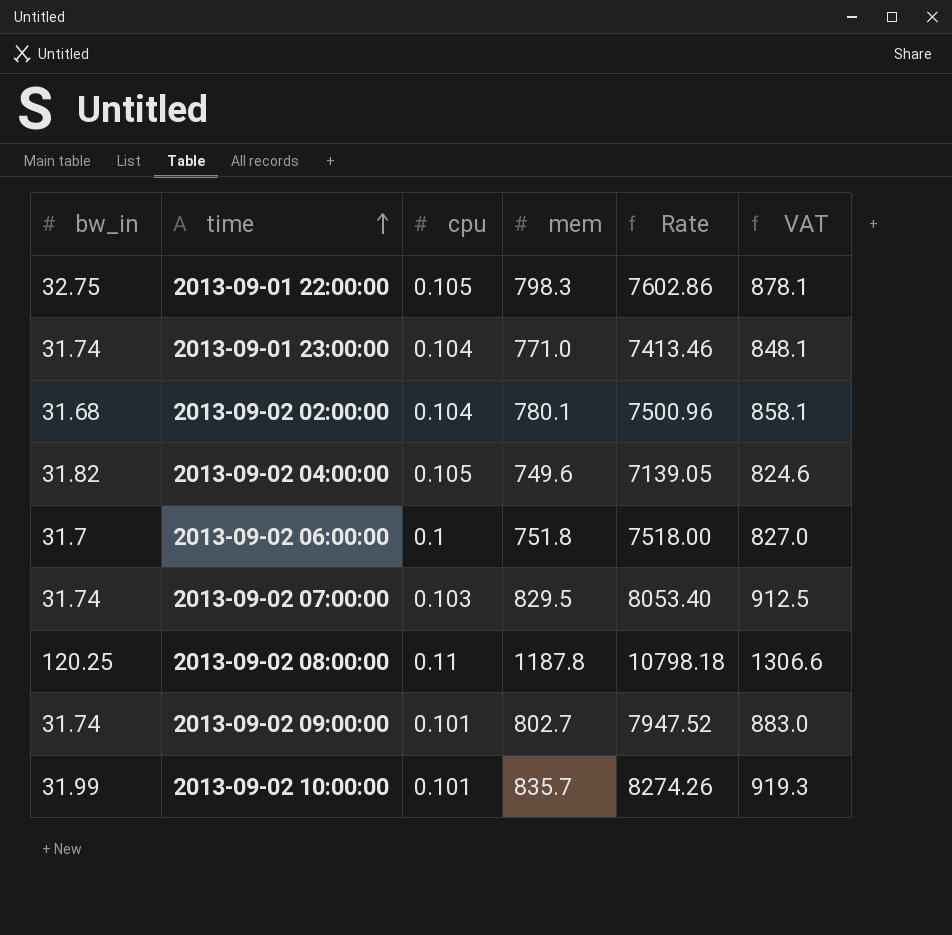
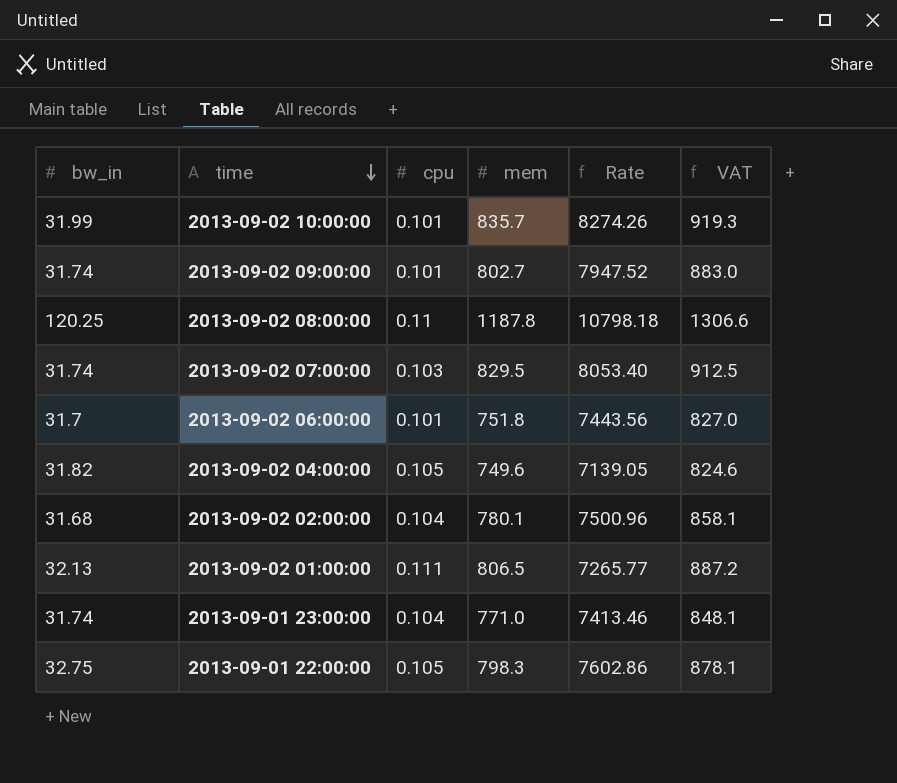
row order: time ascending -> time descending
2013-09-02 06:00:00 | cpu: 0.1 -> 0.101
2013-09-02 06:00:00 | Rate: 7518.00 -> 7443.56
row 2013-09-02 01:00:00: none -> 32.13 | 0.111 | 806.5 | 7265.77 | 887.2

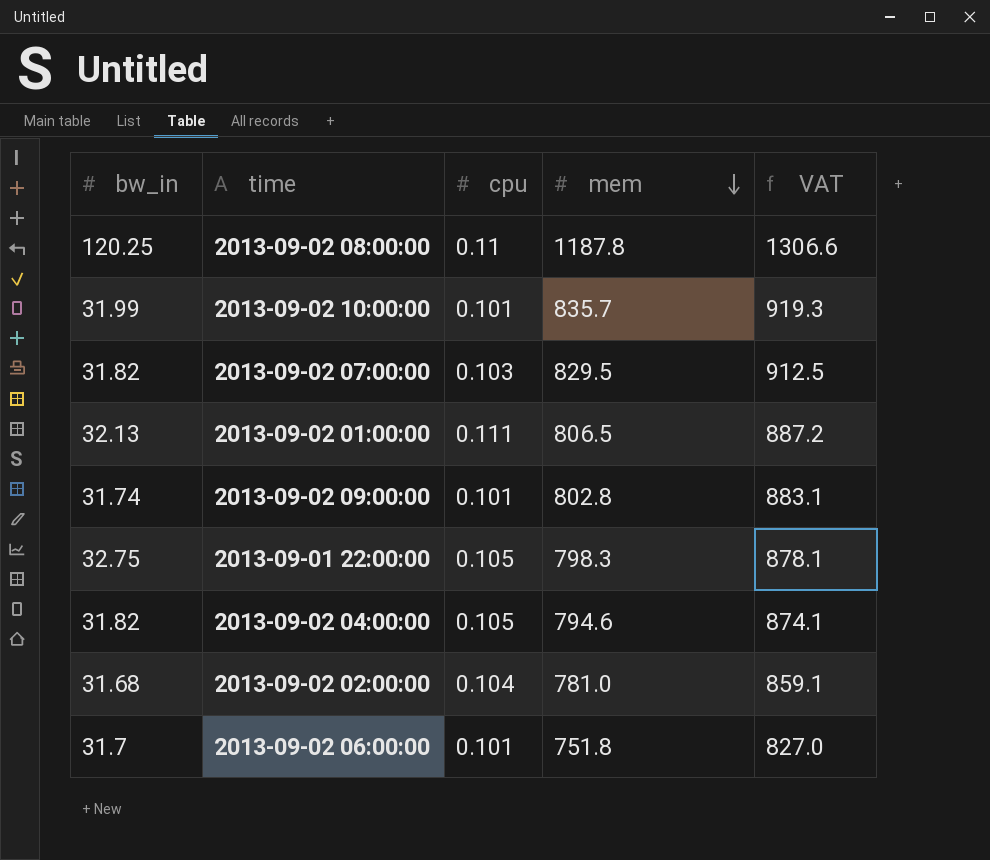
row order: time descending -> mem descending
column Rate | formula: [mem] / [cpu] -> none
row 2013-09-01 23:00:00: 31.74 | 0.104 | 771.0 | 7413.46 | 848.1 -> none
2013-09-02 07:00:00 | bw_in: 31.74 -> 31.82
2013-09-02 09:00:00 | mem: 802.7 -> 802.8
2013-09-02 09:00:00 | VAT: 883.0 -> 883.1
2013-09-02 04:00:00 | mem: 749.6 -> 794.6
2013-09-02 04:00:00 | VAT: 824.6 -> 874.1
2013-09-02 02:00:00 | mem: 780.1 -> 781.0
2013-09-02 02:00:00 | VAT: 858.1 -> 859.1

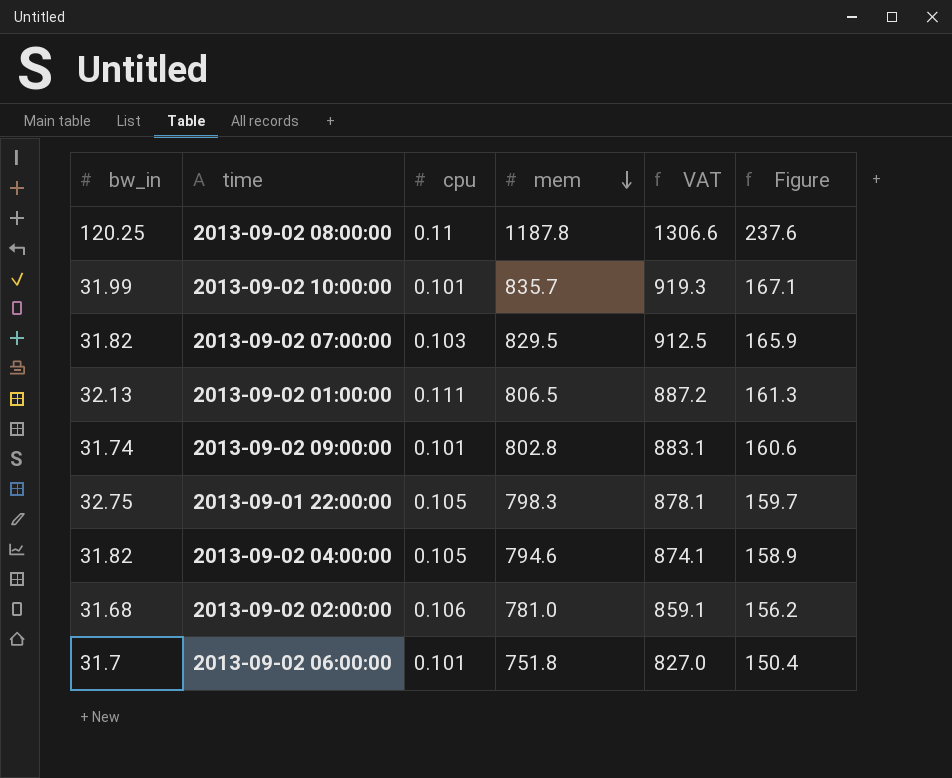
column Figure | formula: none -> [mem] * 0.2
2013-09-02 02:00:00 | cpu: 0.104 -> 0.106

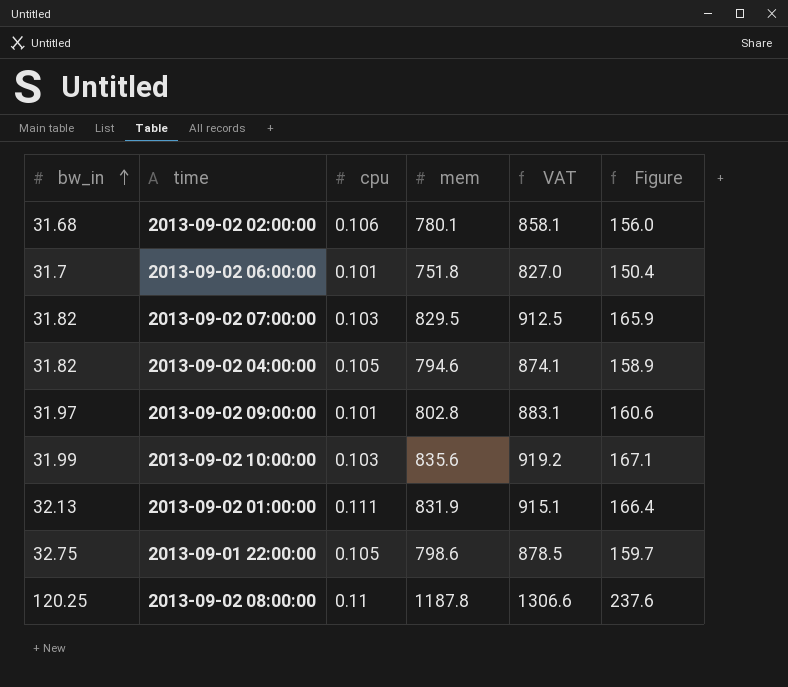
row order: mem descending -> bw_in ascending
2013-09-02 02:00:00 | mem: 781.0 -> 780.1
2013-09-02 02:00:00 | VAT: 859.1 -> 858.1
2013-09-02 02:00:00 | Figure: 156.2 -> 156.0
2013-09-02 09:00:00 | bw_in: 31.74 -> 31.97
2013-09-02 10:00:00 | cpu: 0.101 -> 0.103
2013-09-02 10:00:00 | mem: 835.7 -> 835.6
2013-09-02 10:00:00 | VAT: 919.3 -> 919.2
2013-09-02 01:00:00 | mem: 806.5 -> 831.9
2013-09-02 01:00:00 | VAT: 887.2 -> 915.1
2013-09-02 01:00:00 | Figure: 161.3 -> 166.4
2013-09-01 22:00:00 | mem: 798.3 -> 798.6
2013-09-01 22:00:00 | VAT: 878.1 -> 878.5

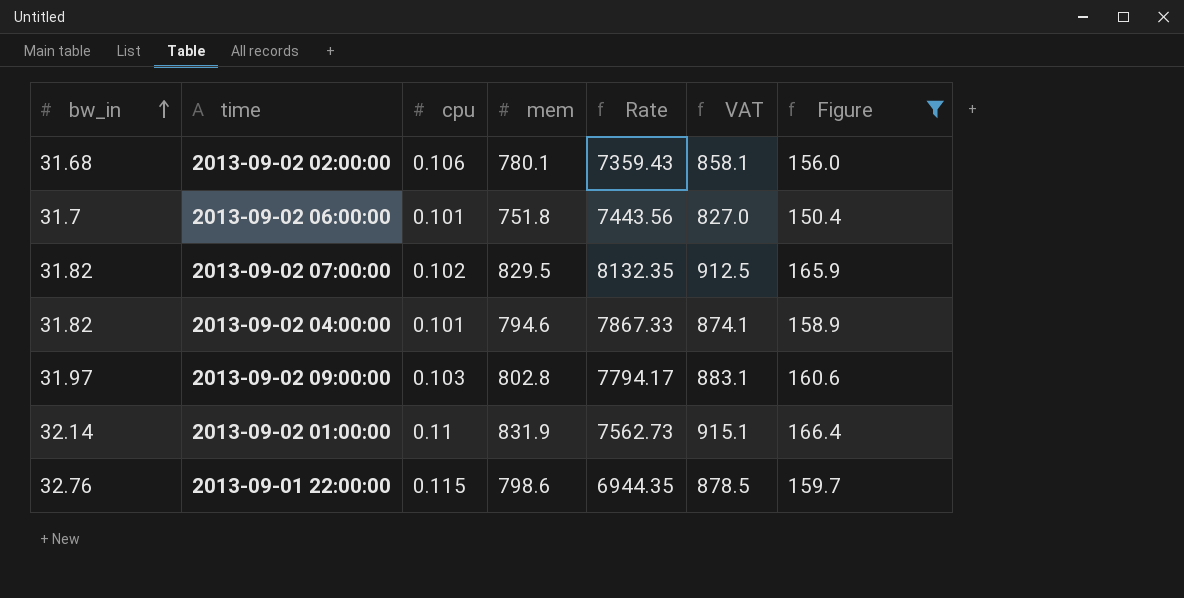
filter: none -> Figure <= 166.4
column Rate | formula: none -> [mem] / [cpu]
2013-09-02 07:00:00 | cpu: 0.103 -> 0.102
2013-09-02 04:00:00 | cpu: 0.105 -> 0.101
2013-09-02 09:00:00 | cpu: 0.101 -> 0.103
2013-09-02 01:00:00 | bw_in: 32.13 -> 32.14
2013-09-02 01:00:00 | cpu: 0.111 -> 0.11
2013-09-01 22:00:00 | bw_in: 32.75 -> 32.76
2013-09-01 22:00:00 | cpu: 0.105 -> 0.115

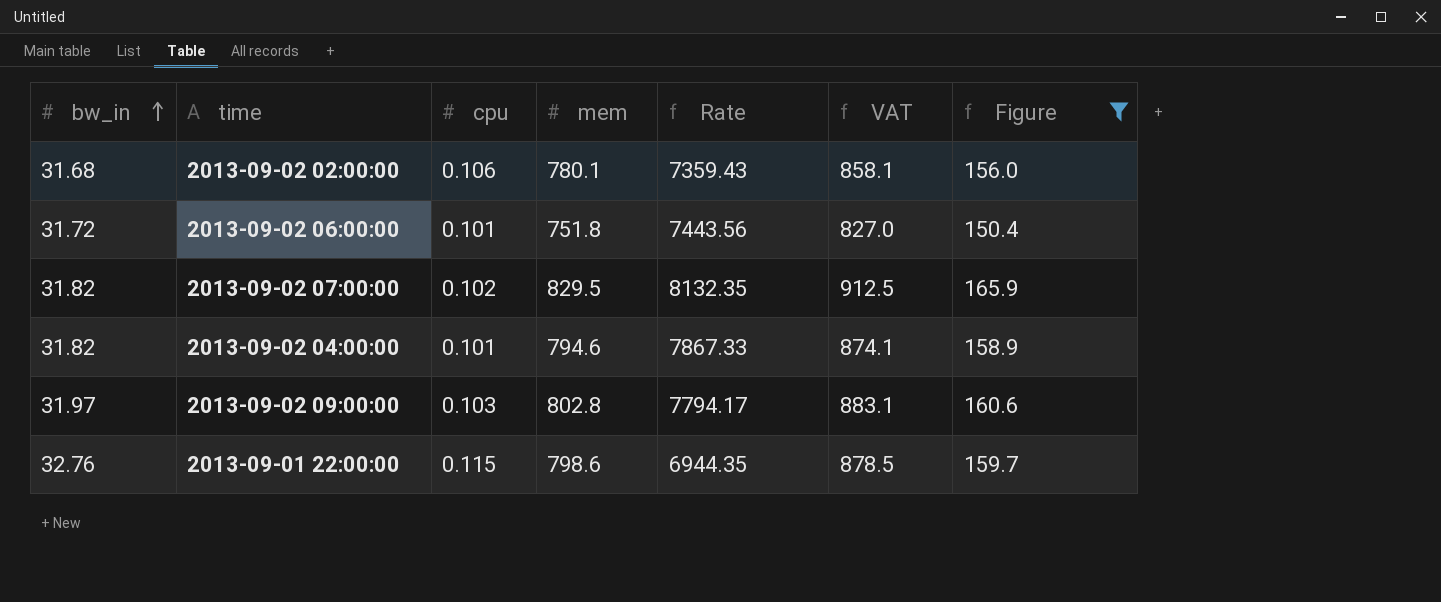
row 2013-09-02 01:00:00: 32.14 | 0.11 | 831.9 | 7562.73 | 915.1 | 166.4 -> none
2013-09-02 06:00:00 | bw_in: 31.7 -> 31.72

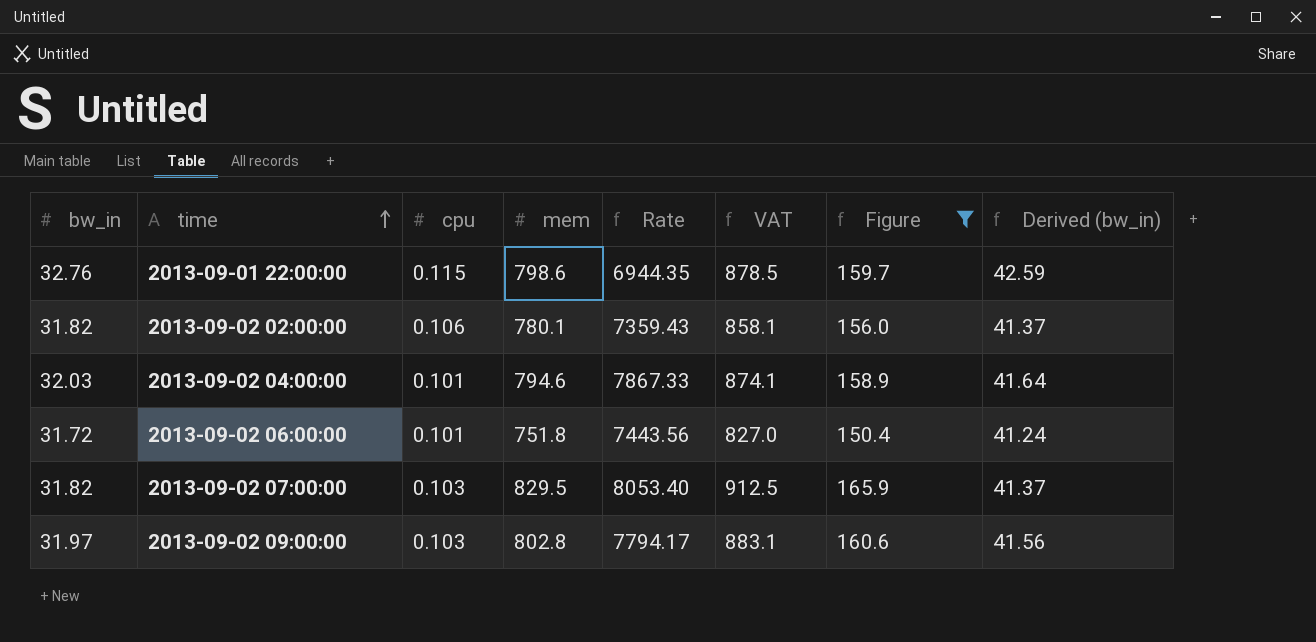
row order: bw_in ascending -> time ascending
column Derived (bw_in) | formula: none -> [bw_in] * 1.3
2013-09-02 02:00:00 | bw_in: 31.68 -> 31.82
2013-09-02 04:00:00 | bw_in: 31.82 -> 32.03
2013-09-02 07:00:00 | cpu: 0.102 -> 0.103
2013-09-02 07:00:00 | Rate: 8132.35 -> 8053.40

